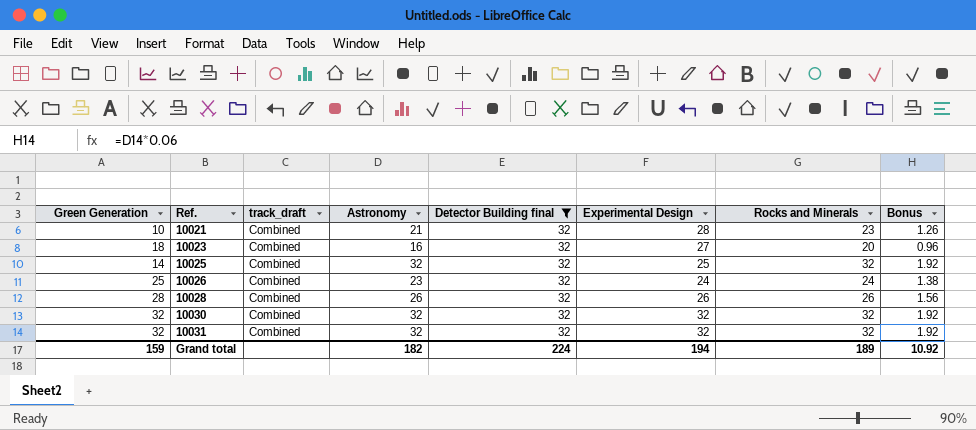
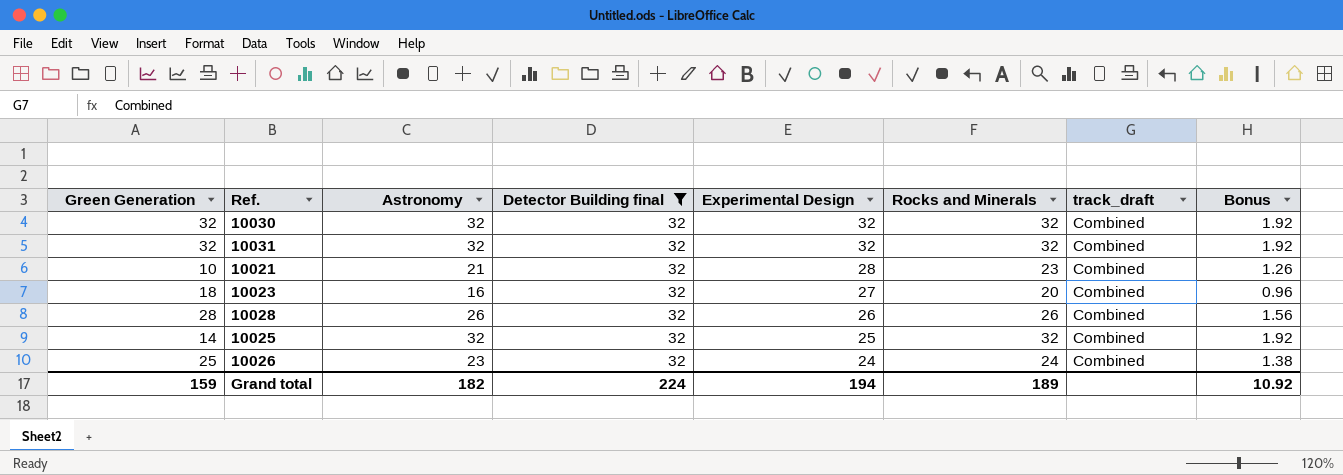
row order: Ref. ascending -> Experimental Design descending
column track_draft | position: 3 -> 7

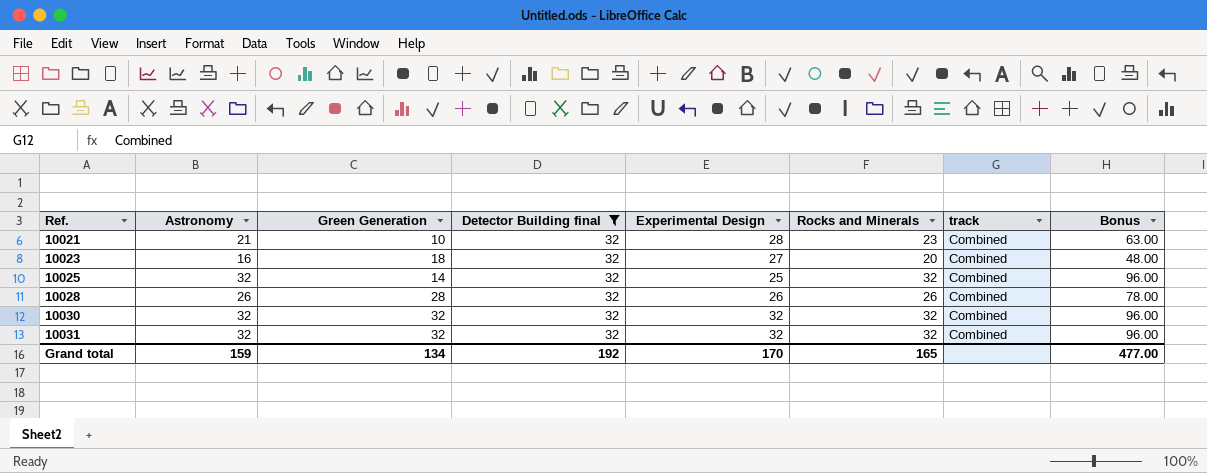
row order: Experimental Design descending -> Ref. ascending
column Green Generation | position: 1 -> 3
column name: track_draft -> track
column Bonus | formula: [Astronomy] * 0.06 -> [Astronomy] * 3
row 10026: 25 | 23 | 32 | 24 | 24 | Combined | 1.38 -> none
Grand total | Astronomy: 182 -> 159
Grand total | Green Generation: 159 -> 134
Grand total | Detector Building final: 224 -> 192
Grand total | Experimental Design: 194 -> 170
Grand total | Rocks and Minerals: 189 -> 165
Grand total | Bonus: 10.92 -> 477.00

